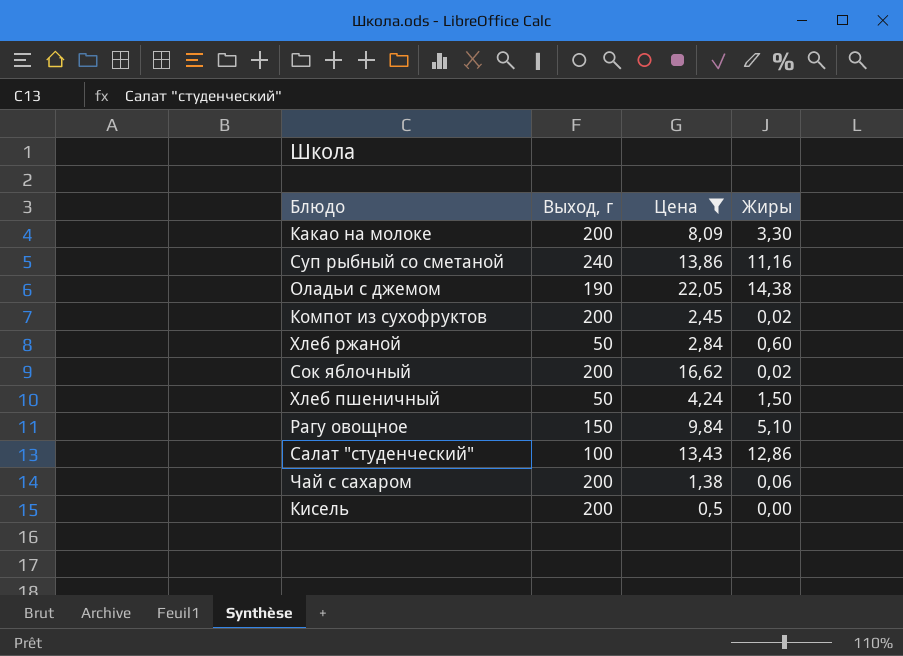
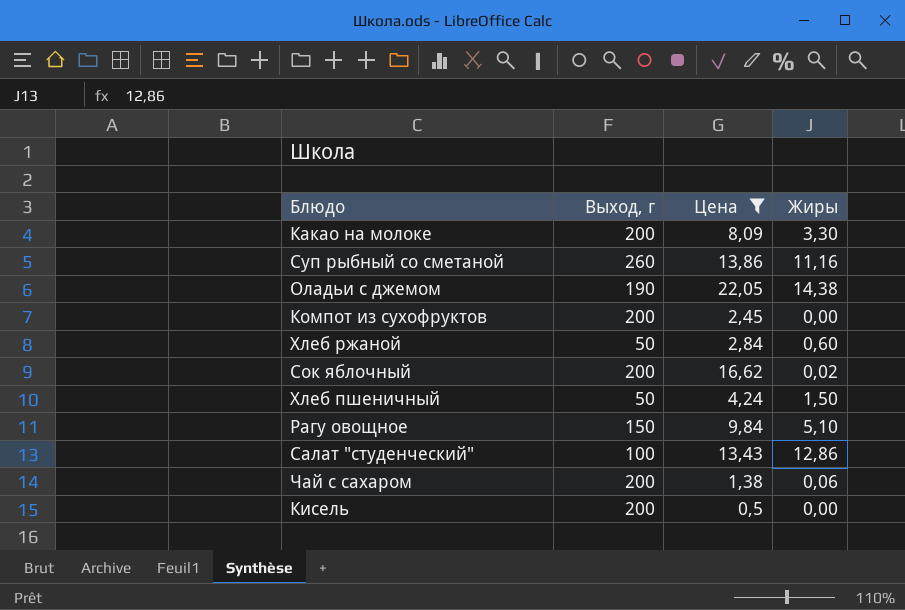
Суп рыбный со сметаной | Выход, г: 240 -> 260
Компот из сухофруктов | Жиры: 0,02 -> 0,00

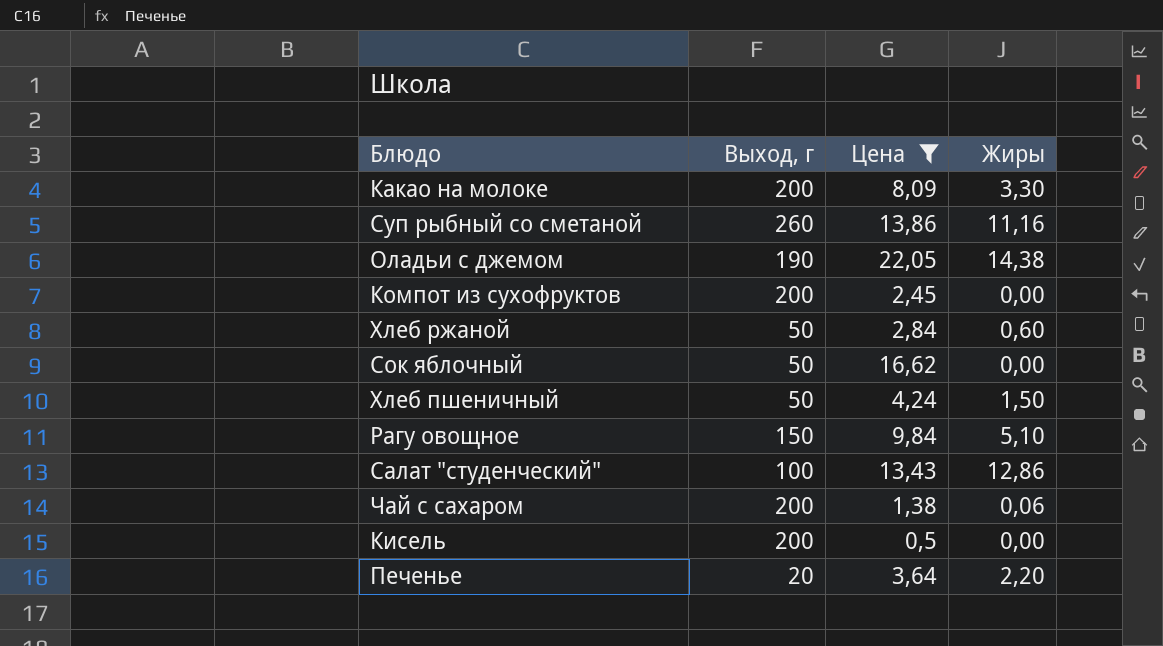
Сок яблочный | Выход, г: 200 -> 50
Сок яблочный | Жиры: 0,02 -> 0,00
row Печенье: none -> 20 | 3,64 | 2,20

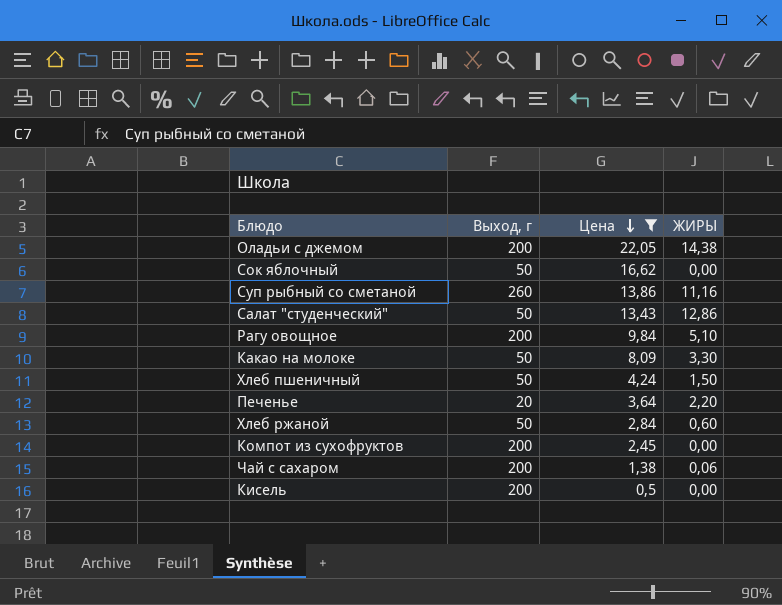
row order: none -> Цена descending
column name: Жиры -> ЖИРЫ
Оладьи с джемом | Выход, г: 190 -> 200
Салат "студенческий" | Выход, г: 100 -> 50
Рагу овощное | Выход, г: 150 -> 200
Какао на молоке | Выход, г: 200 -> 50

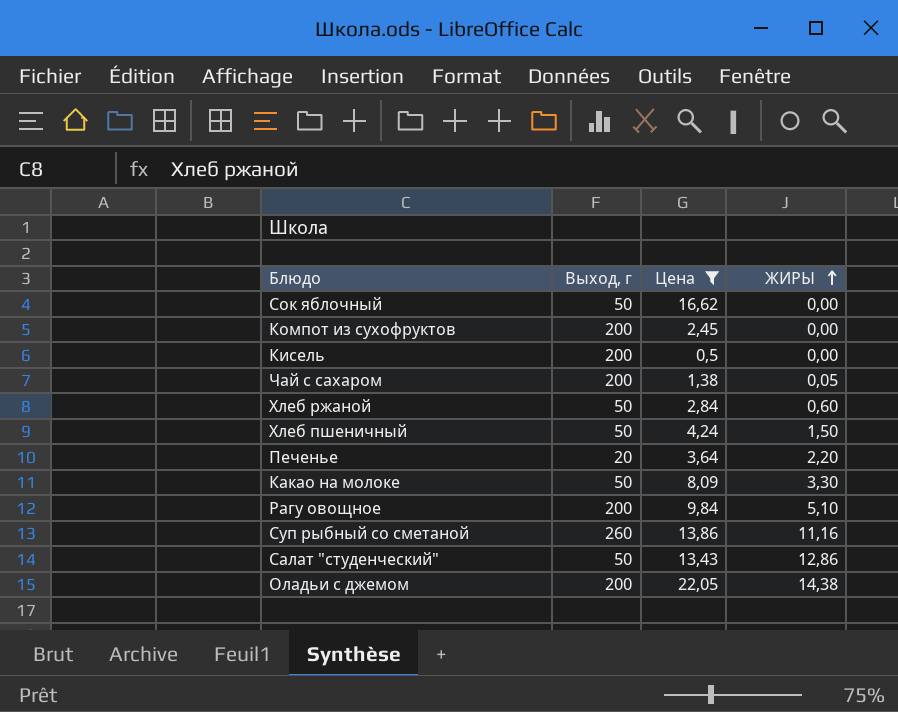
row order: Цена descending -> ЖИРЫ ascending
Чай с сахаром | ЖИРЫ: 0,06 -> 0,05

